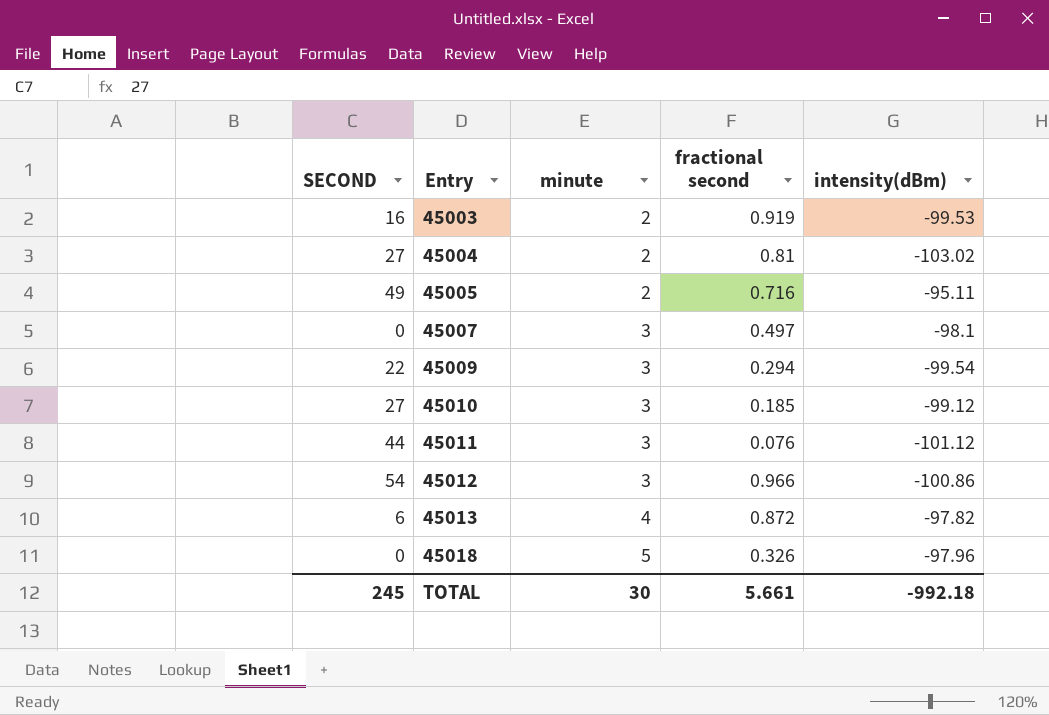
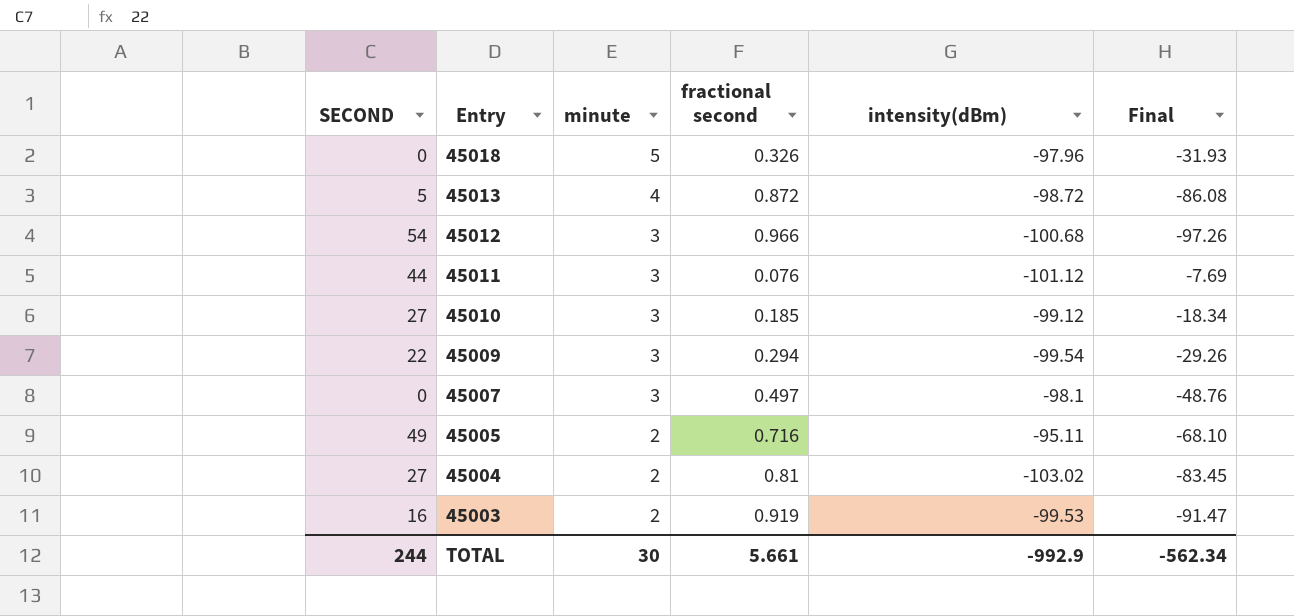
row order: Entry ascending -> Entry descending
column Final | formula: none -> [fractional second] * [intensity(dBm)]
45013 | SECOND: 6 -> 5
45013 | intensity(dBm): -97.82 -> -98.72
45012 | intensity(dBm): -100.86 -> -100.68
TOTAL | SECOND: 245 -> 244
TOTAL | intensity(dBm): -992.18 -> -992.9

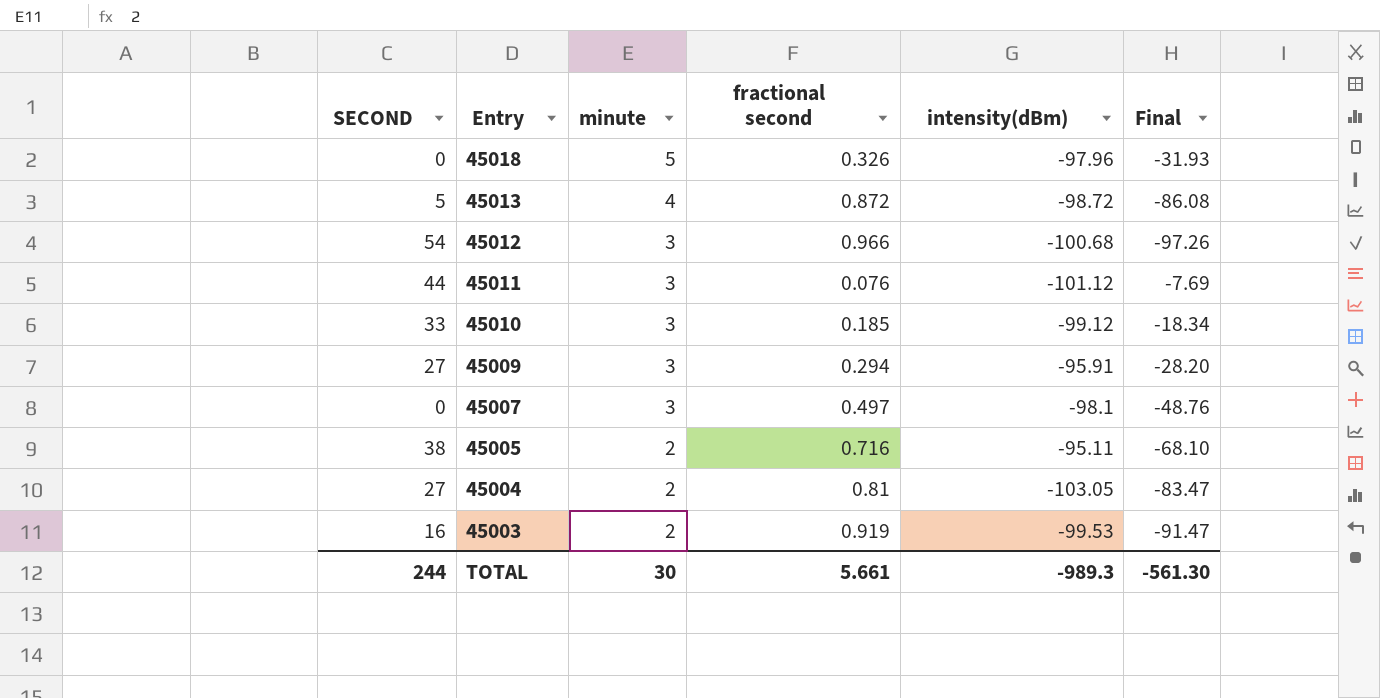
45010 | SECOND: 27 -> 33
45009 | SECOND: 22 -> 27
45009 | intensity(dBm): -99.54 -> -95.91
45009 | Final: -29.26 -> -28.20
45005 | SECOND: 49 -> 38
45004 | intensity(dBm): -103.02 -> -103.05
45004 | Final: -83.45 -> -83.47
TOTAL | intensity(dBm): -992.9 -> -989.3
TOTAL | Final: -562.34 -> -561.30

